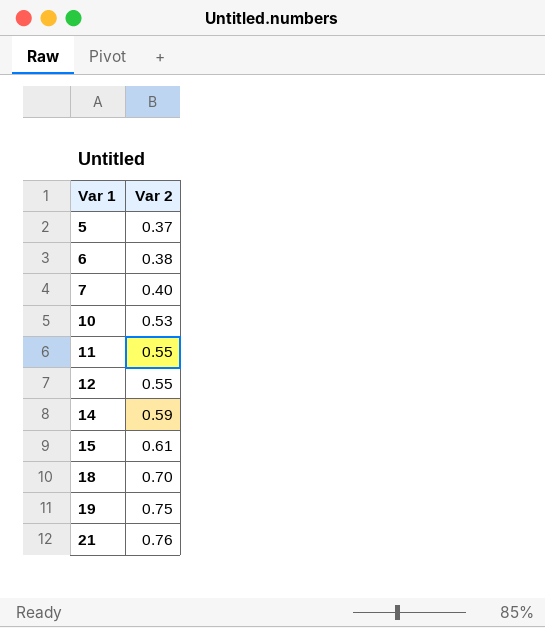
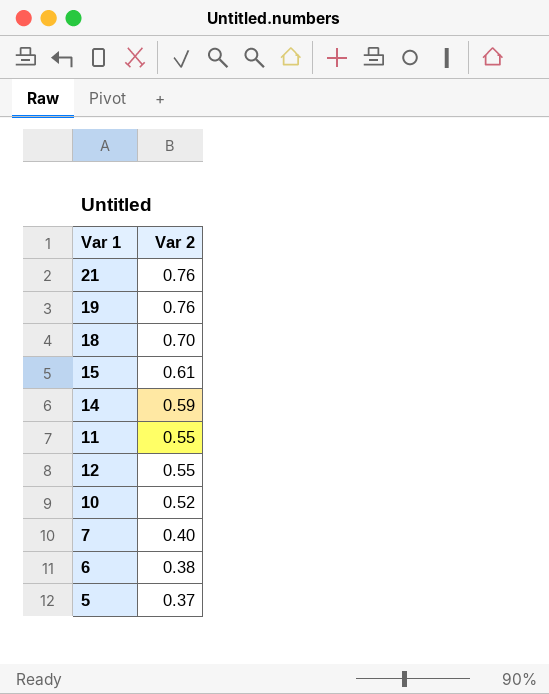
row order: Var 1 ascending -> Var 2 descending
19 | Var 2: 0.75 -> 0.76
10 | Var 2: 0.53 -> 0.52

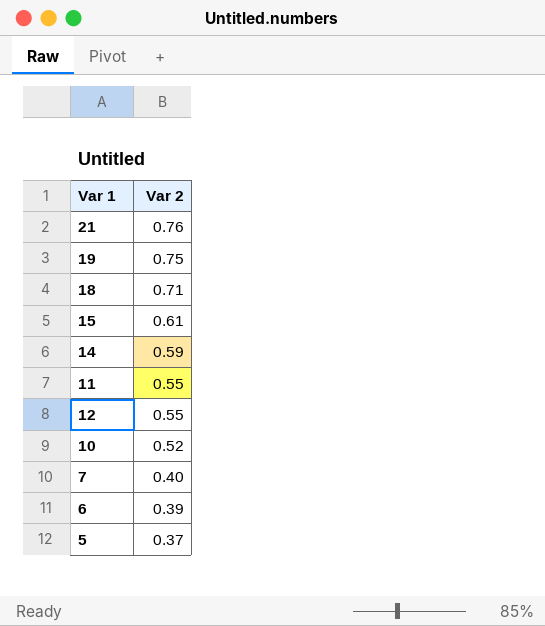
19 | Var 2: 0.76 -> 0.75
18 | Var 2: 0.70 -> 0.71
6 | Var 2: 0.38 -> 0.39

